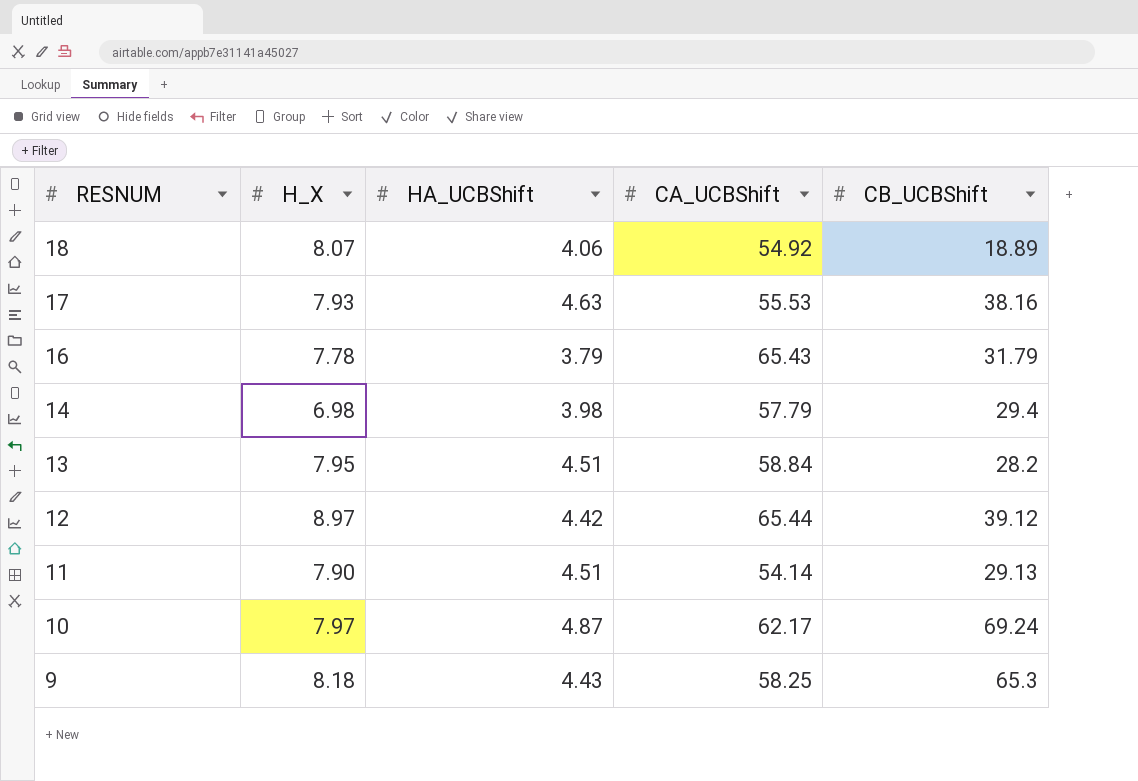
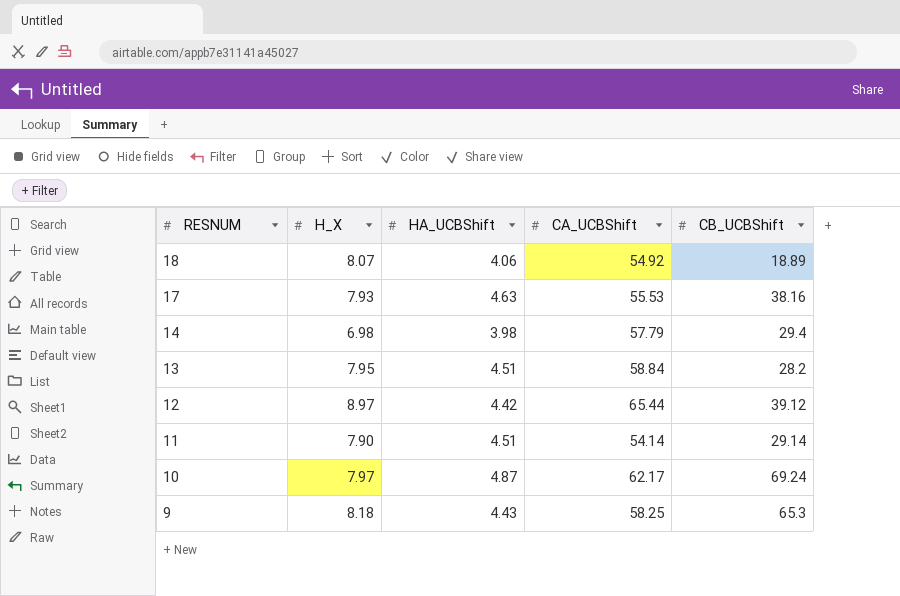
row 16: 7.78 | 3.79 | 65.43 | 31.79 -> none
11 | CB_UCBShift: 29.13 -> 29.14

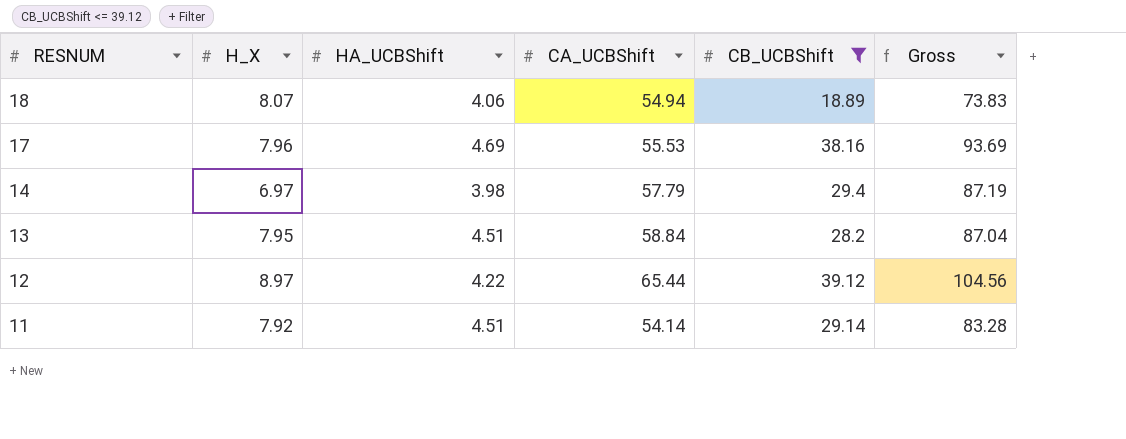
filter: none -> CB_UCBShift <= 39.12
column Gross | formula: none -> [CA_UCBShift] + [CB_UCBShift]
18 | CA_UCBShift: 54.92 -> 54.94
17 | H_X: 7.93 -> 7.96
17 | HA_UCBShift: 4.63 -> 4.69
14 | H_X: 6.98 -> 6.97
12 | HA_UCBShift: 4.42 -> 4.22
11 | H_X: 7.90 -> 7.92

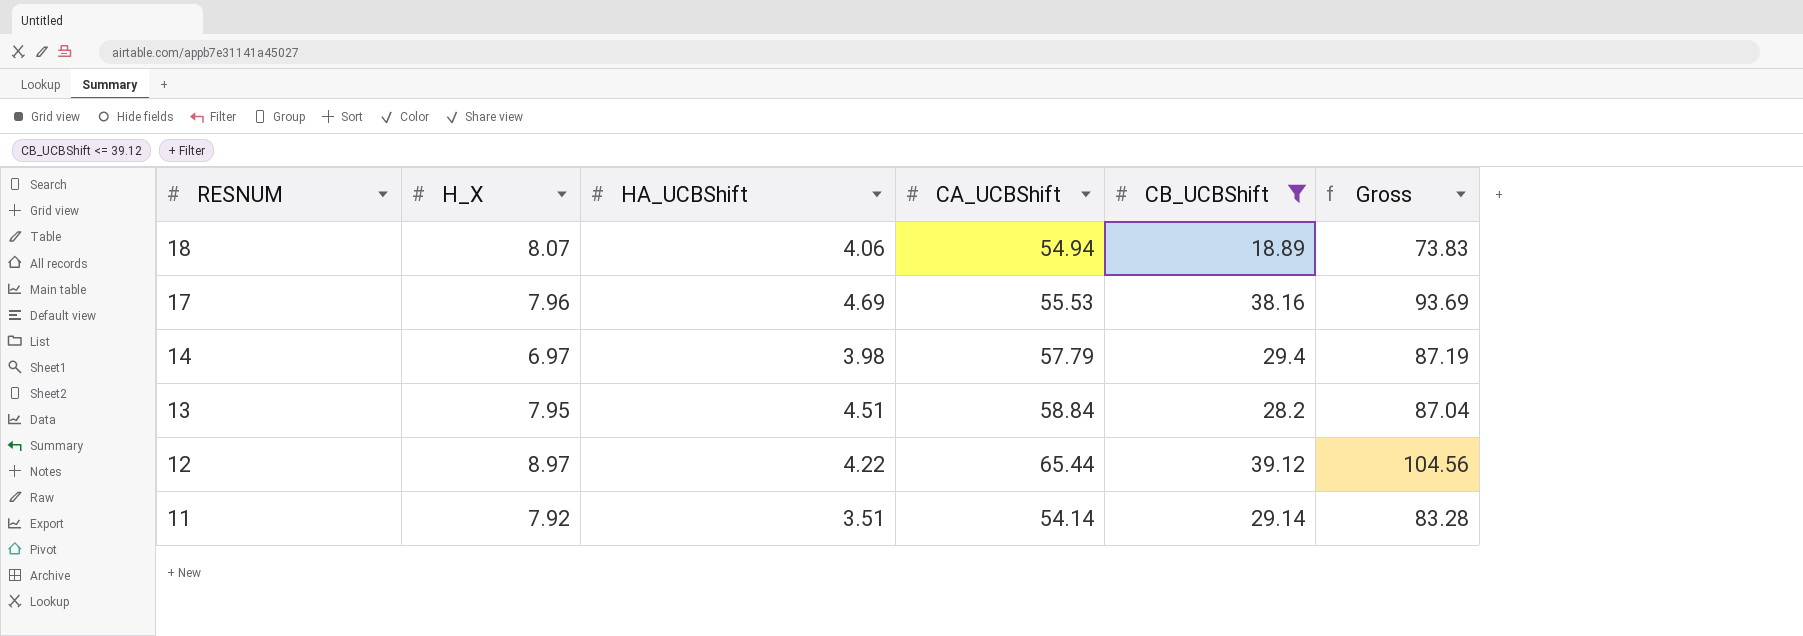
11 | HA_UCBShift: 4.51 -> 3.51

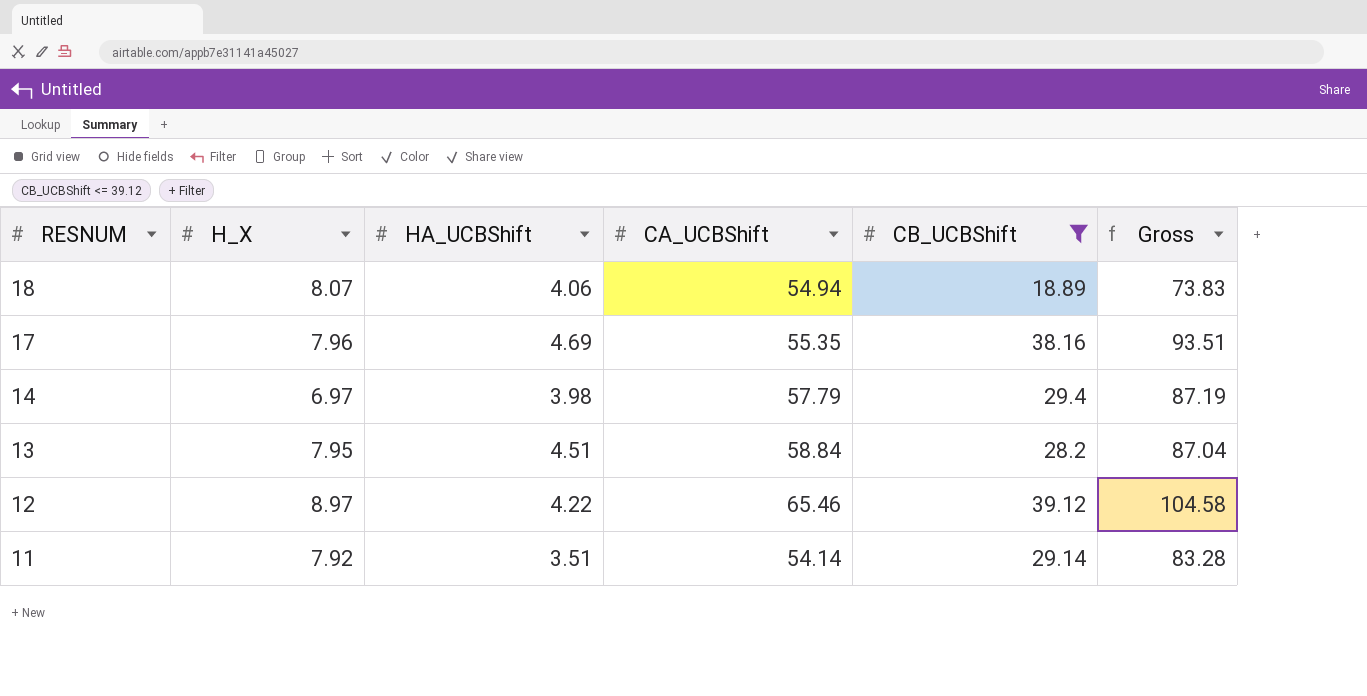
17 | CA_UCBShift: 55.53 -> 55.35
17 | Gross: 93.69 -> 93.51
12 | CA_UCBShift: 65.44 -> 65.46
12 | Gross: 104.56 -> 104.58

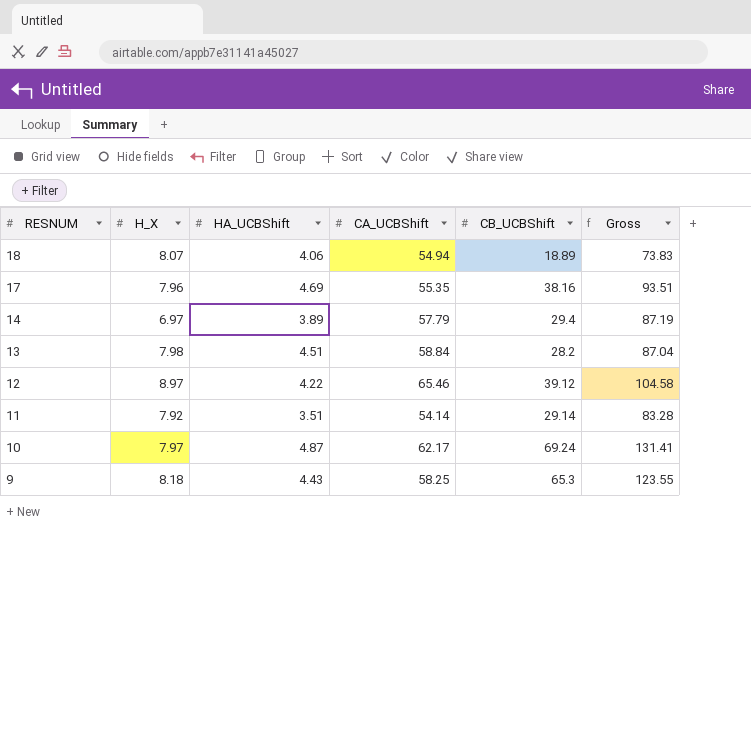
filter: CB_UCBShift <= 39.12 -> none
14 | HA_UCBShift: 3.98 -> 3.89
13 | H_X: 7.95 -> 7.98

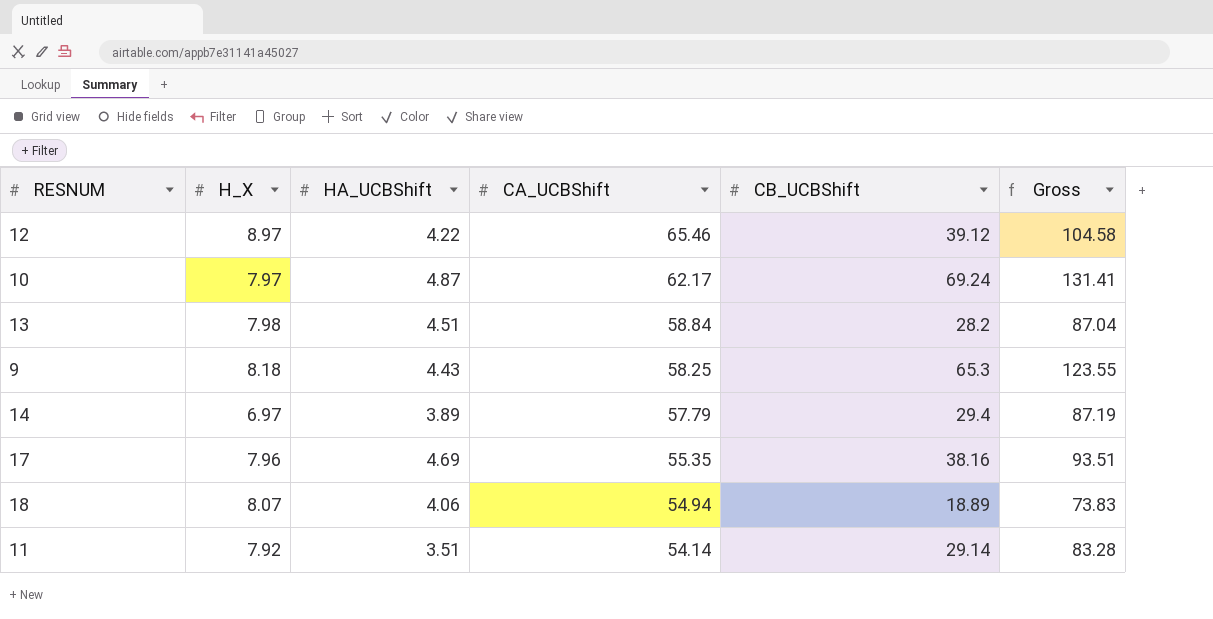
row order: RESNUM descending -> CA_UCBShift descending

